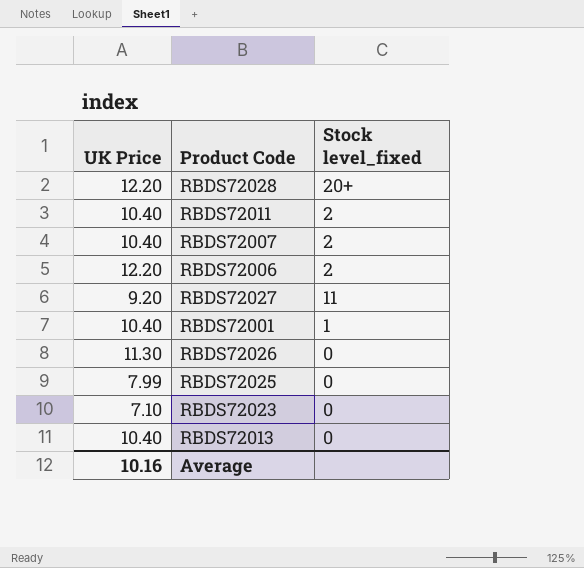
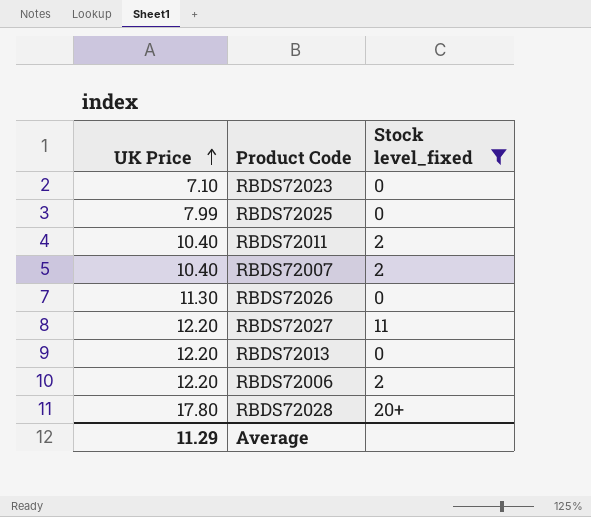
filter: none -> Stock level_fixed != 1
row order: none -> UK Price ascending
RBDS72027 | UK Price: 9.20 -> 12.20
RBDS72013 | UK Price: 10.40 -> 12.20
RBDS72028 | UK Price: 12.20 -> 17.80
Average | UK Price: 10.16 -> 11.29

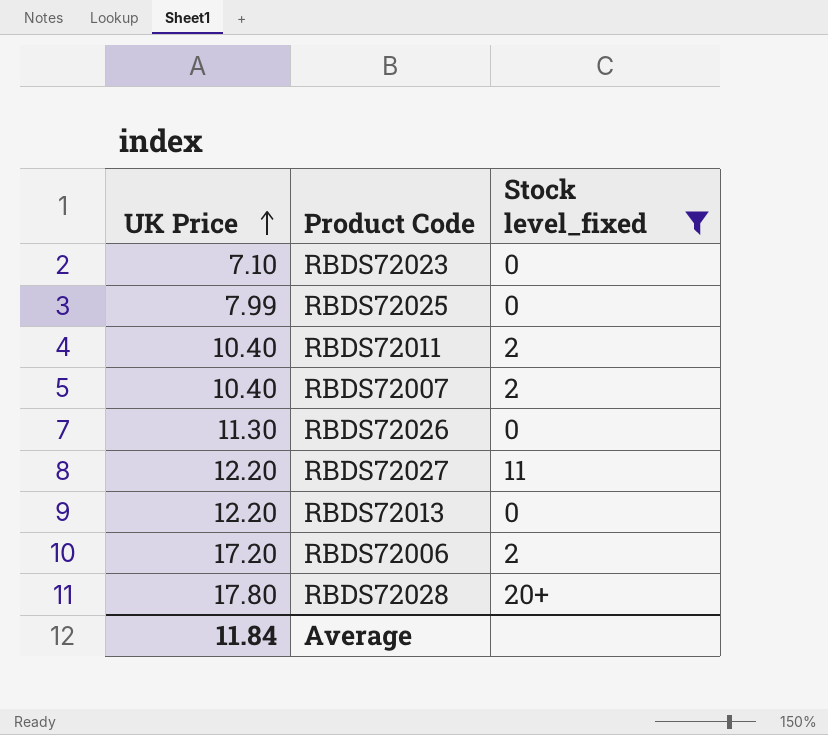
RBDS72006 | UK Price: 12.20 -> 17.20
Average | UK Price: 11.29 -> 11.84

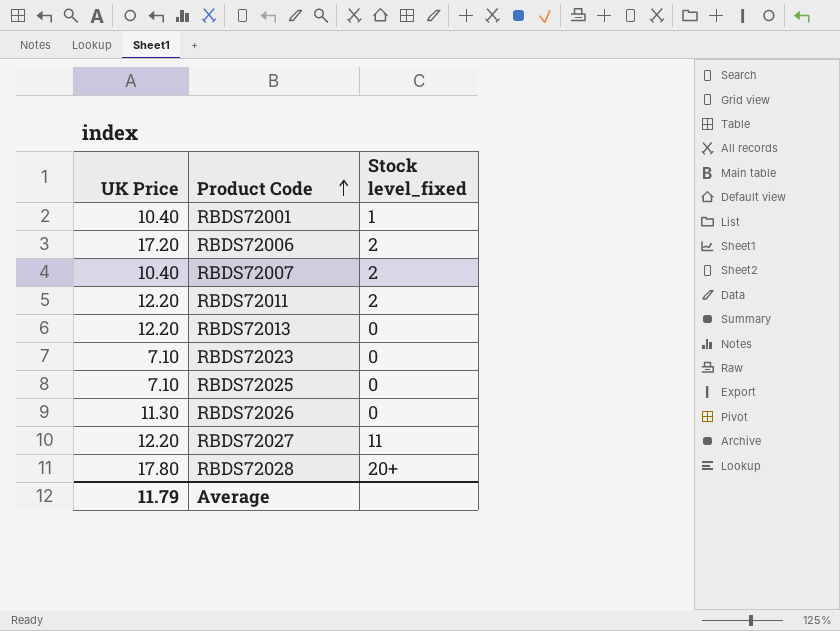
filter: Stock level_fixed != 1 -> none
row order: UK Price ascending -> Product Code ascending
RBDS72011 | UK Price: 10.40 -> 12.20
RBDS72025 | UK Price: 7.99 -> 7.10
Average | UK Price: 11.84 -> 11.79

